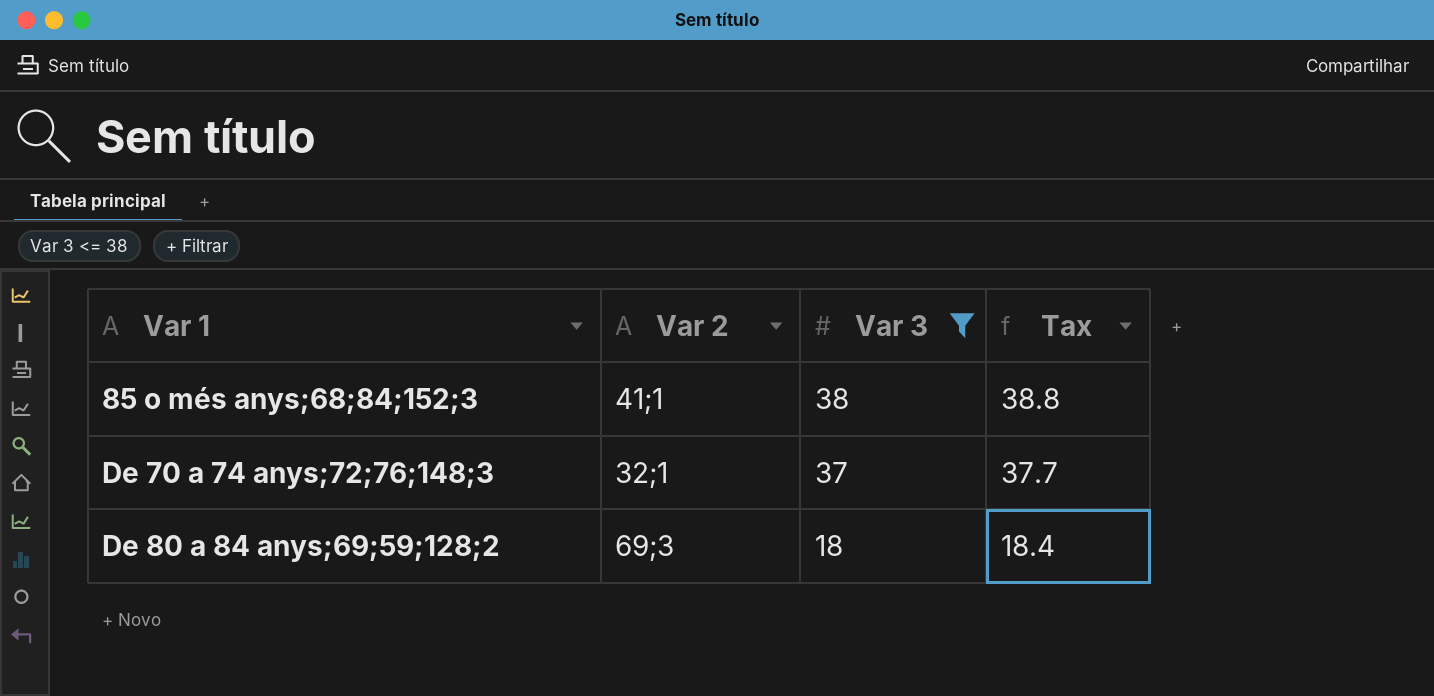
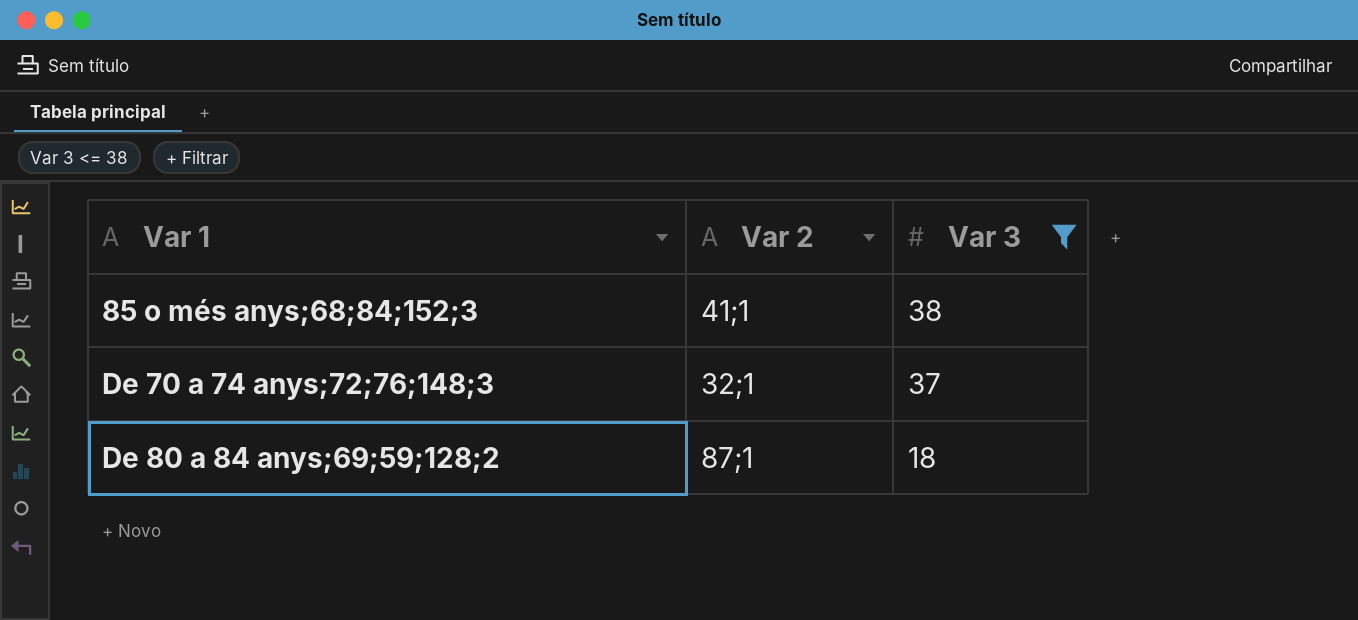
column Tax | formula: [Var 3] * 1.02 -> none
De 80 a 84 anys;69;59;128;2 | Var 2: 69;3 -> 87;1

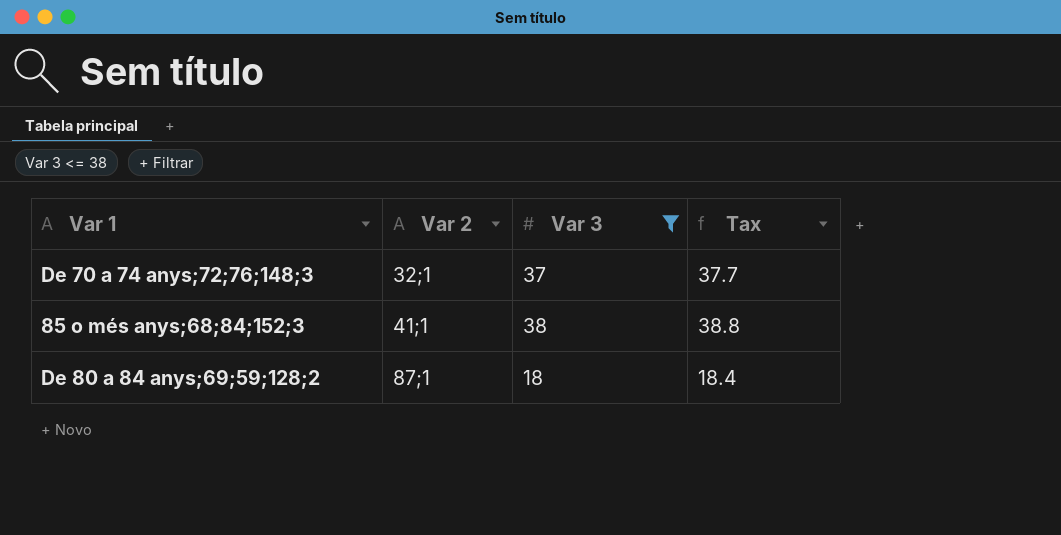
row order: Var 1 ascending -> Var 2 ascending
column Tax | formula: none -> [Var 3] * 1.02

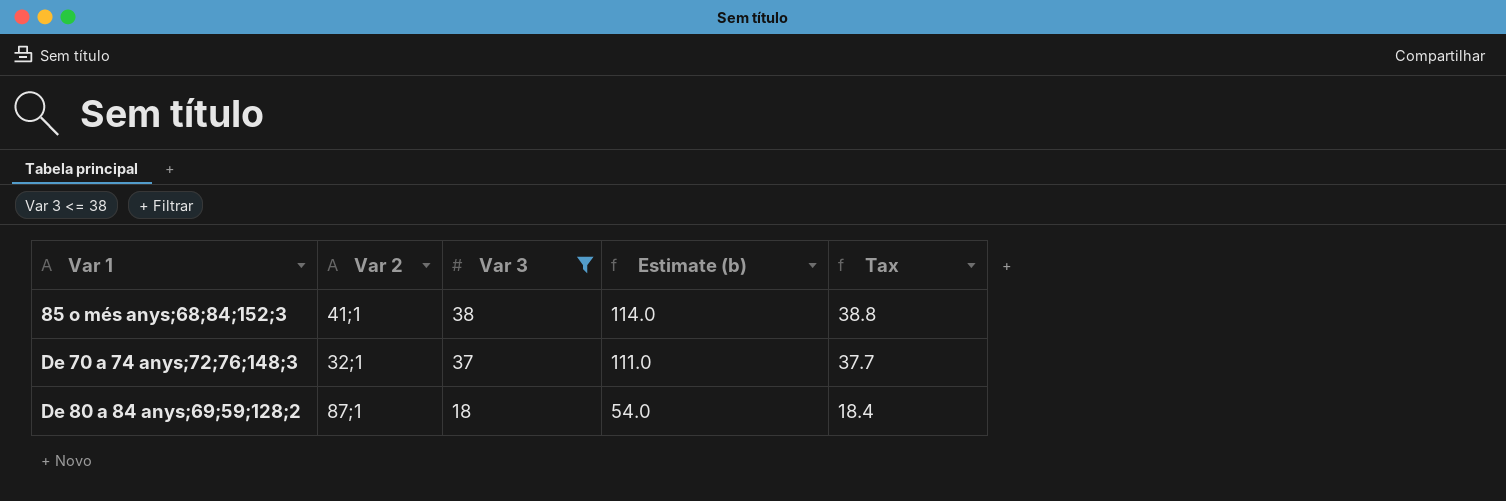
row order: Var 2 ascending -> Var 1 ascending
column Estimate (b) | formula: none -> [Var 3] * 3

